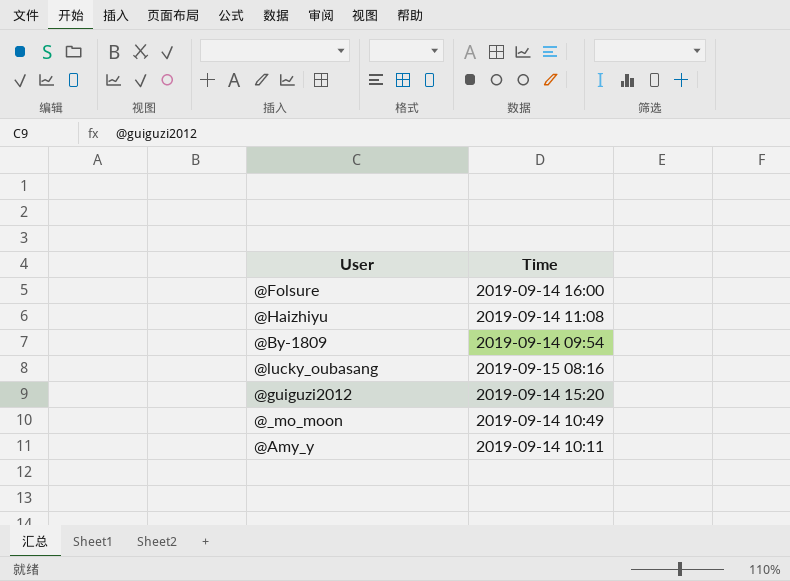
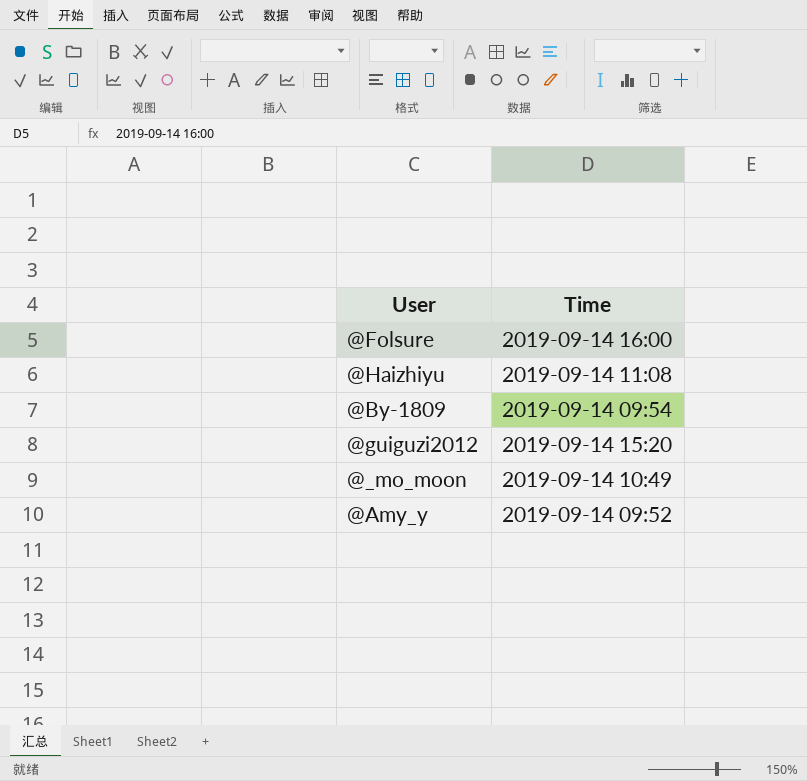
row @lucky_oubasang: 2019-09-15 08:16 -> none
@Amy_y | Time: 2019-09-14 10:11 -> 2019-09-14 09:52

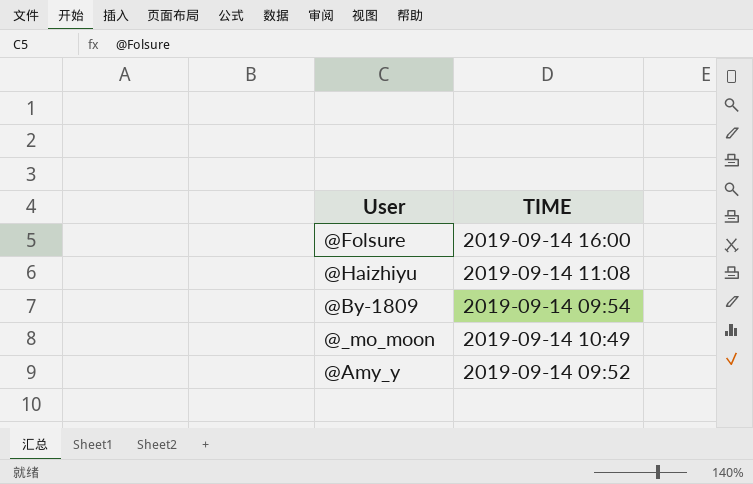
column name: Time -> TIME
row @guiguzi2012: 2019-09-14 15:20 -> none

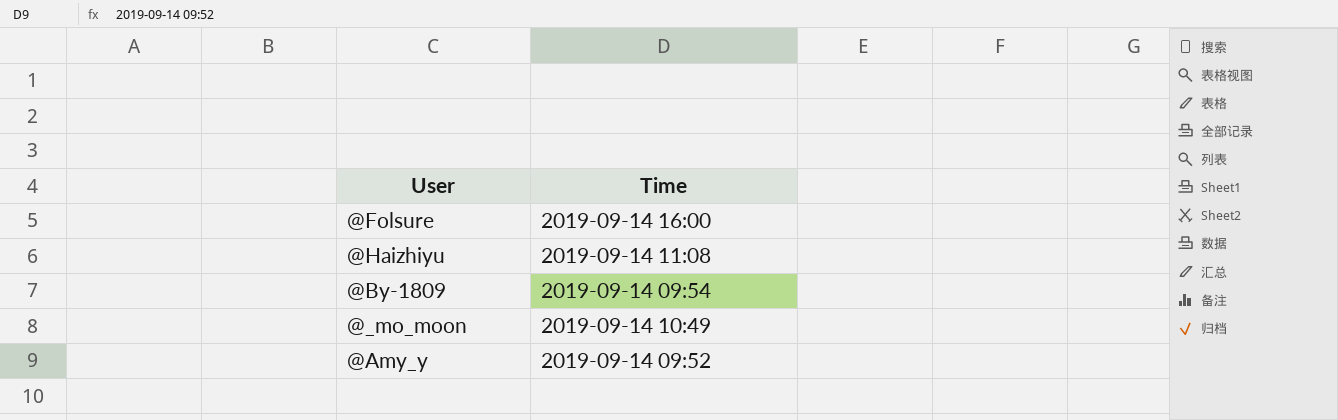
column name: TIME -> Time

